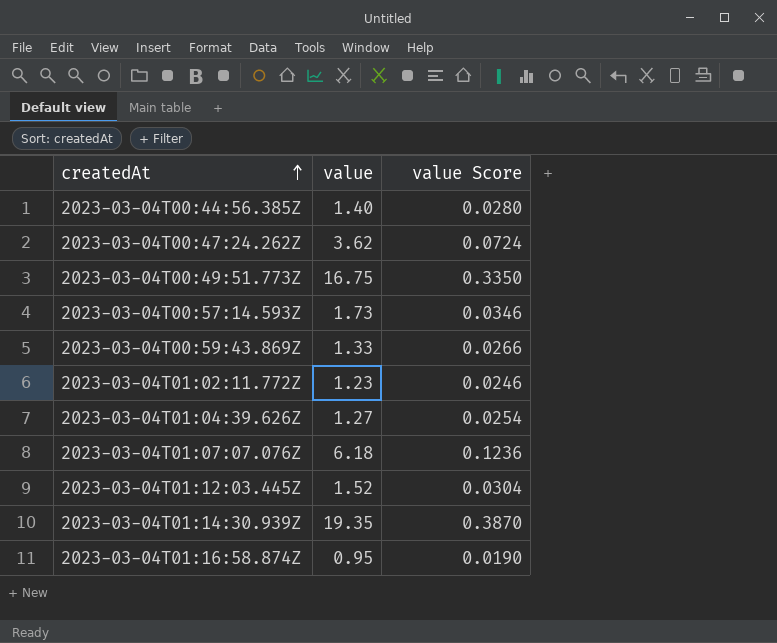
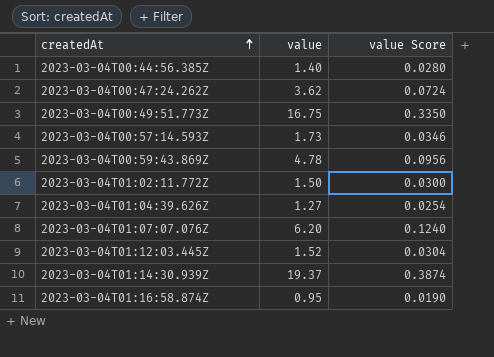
2023-03-04T00:59:43.869Z | value: 1.33 -> 4.78
2023-03-04T00:59:43.869Z | value Score: 0.0266 -> 0.0956
2023-03-04T01:02:11.772Z | value: 1.23 -> 1.50
2023-03-04T01:02:11.772Z | value Score: 0.0246 -> 0.0300
2023-03-04T01:07:07.076Z | value: 6.18 -> 6.20
2023-03-04T01:07:07.076Z | value Score: 0.1236 -> 0.1240
2023-03-04T01:14:30.939Z | value: 19.35 -> 19.37
2023-03-04T01:14:30.939Z | value Score: 0.3870 -> 0.3874

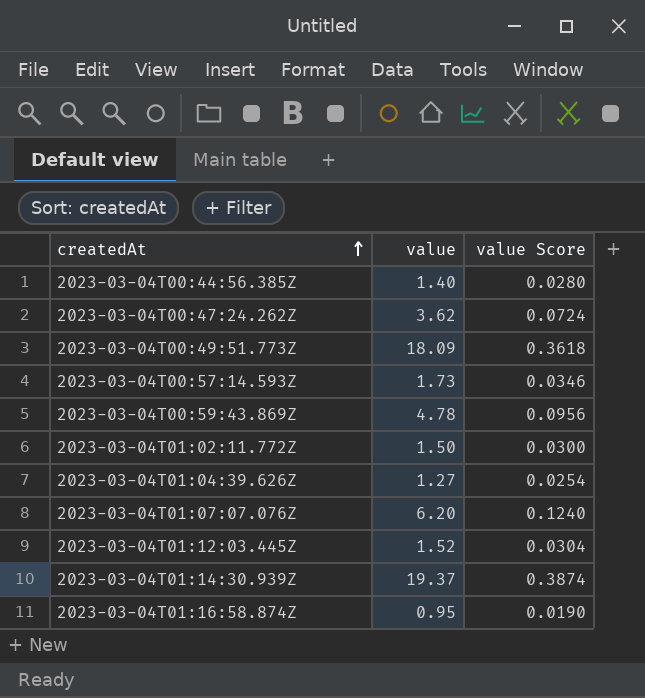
2023-03-04T00:49:51.773Z | value: 16.75 -> 18.09
2023-03-04T00:49:51.773Z | value Score: 0.3350 -> 0.3618

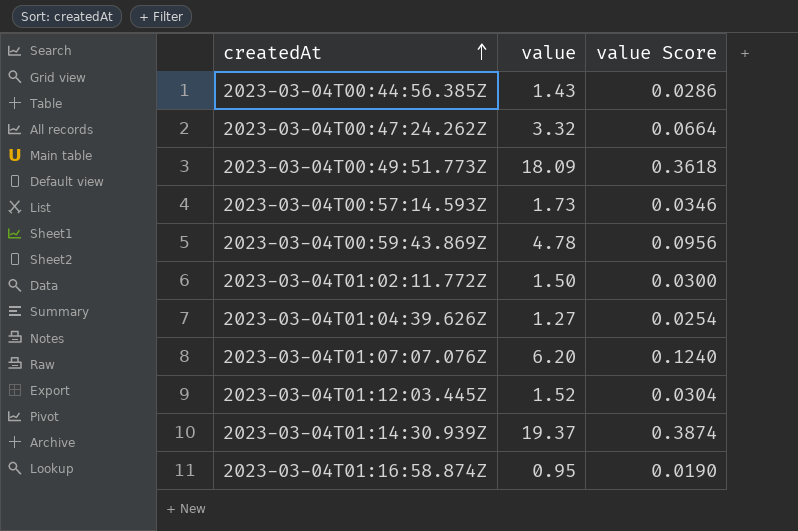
2023-03-04T00:44:56.385Z | value: 1.40 -> 1.43
2023-03-04T00:44:56.385Z | value Score: 0.0280 -> 0.0286
2023-03-04T00:47:24.262Z | value: 3.62 -> 3.32
2023-03-04T00:47:24.262Z | value Score: 0.0724 -> 0.0664

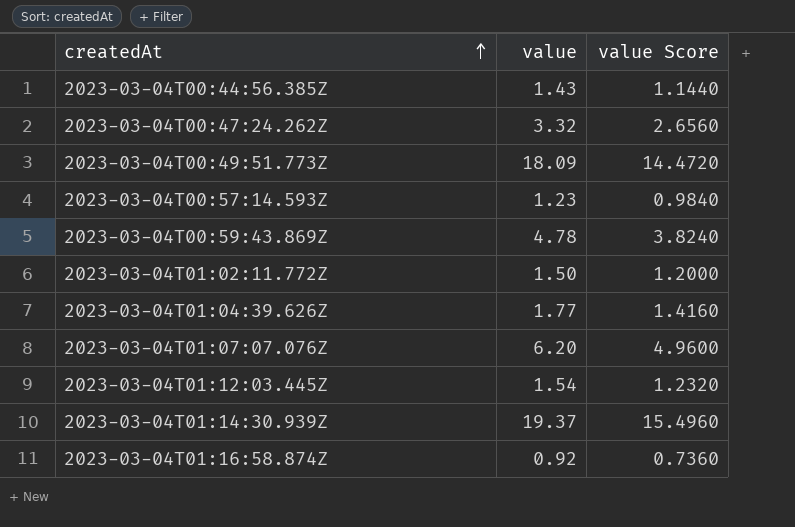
column value Score | formula: [value] * 0.02 -> [value] * 0.8
2023-03-04T00:57:14.593Z | value: 1.73 -> 1.23
2023-03-04T01:04:39.626Z | value: 1.27 -> 1.77
2023-03-04T01:12:03.445Z | value: 1.52 -> 1.54
2023-03-04T01:16:58.874Z | value: 0.95 -> 0.92

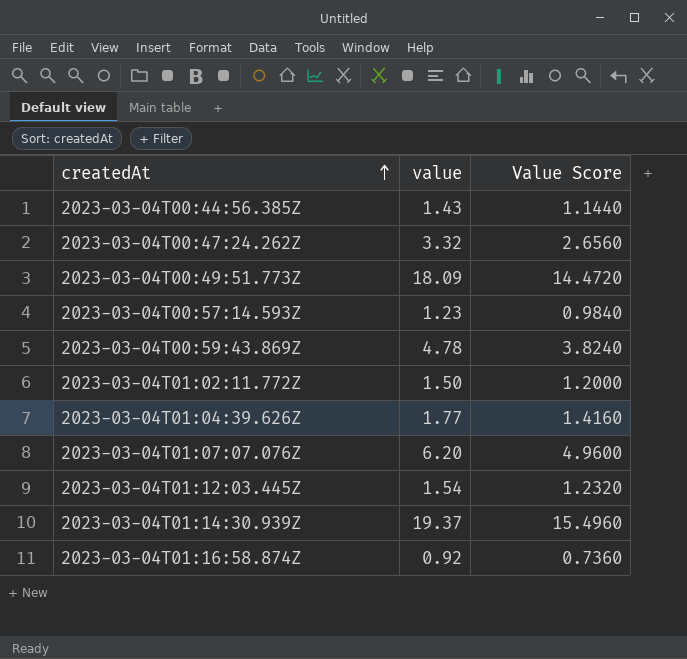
column name: value Score -> Value Score

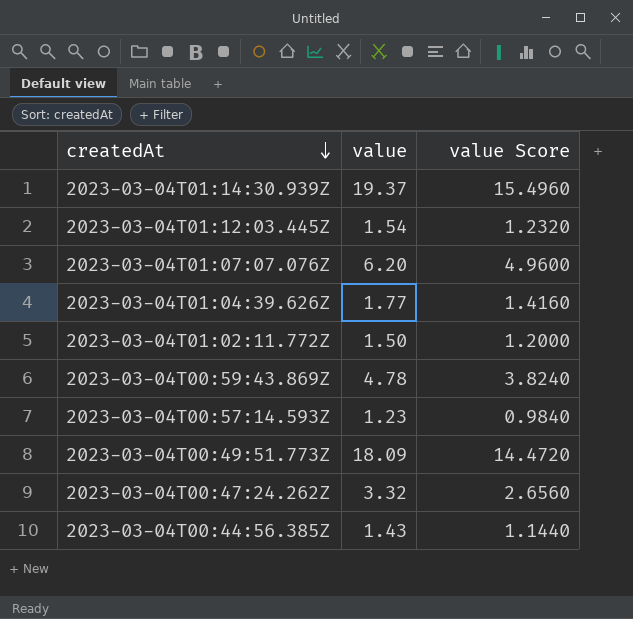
row order: createdAt ascending -> createdAt descending
column name: Value Score -> value Score
row 2023-03-04T01:16:58.874Z: 0.92 | 0.7360 -> none

